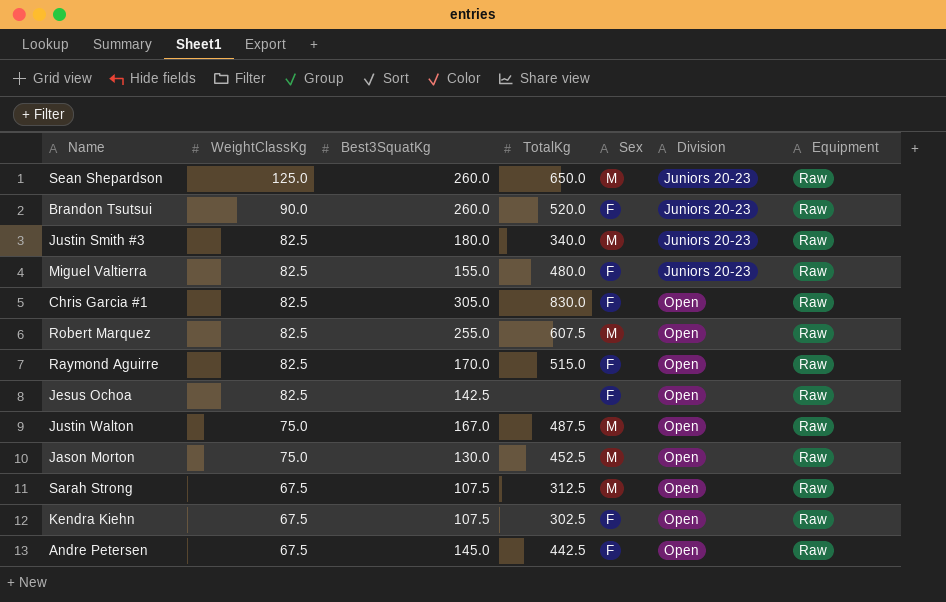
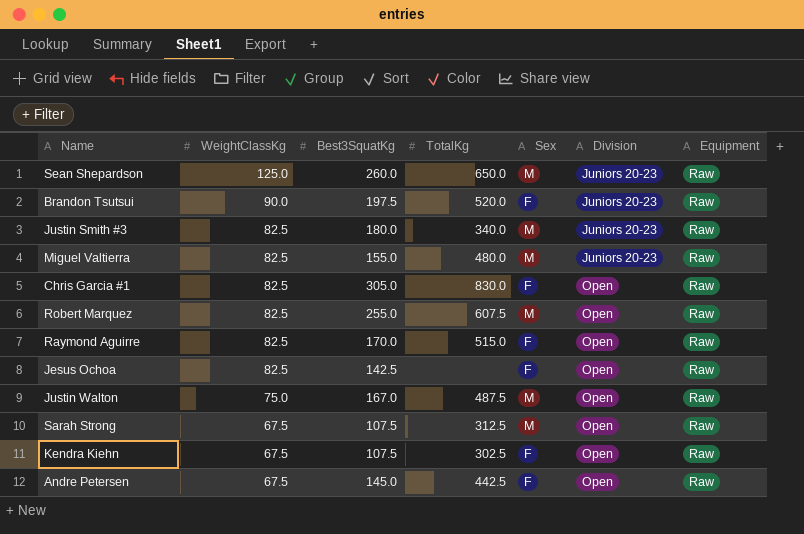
row Jason Morton: 75.0 | 130.0 | 452.5 | M | Open | Raw -> none
Brandon Tsutsui | Best3SquatKg: 260.0 -> 197.5
Miguel Valtierra | Sex: F -> M

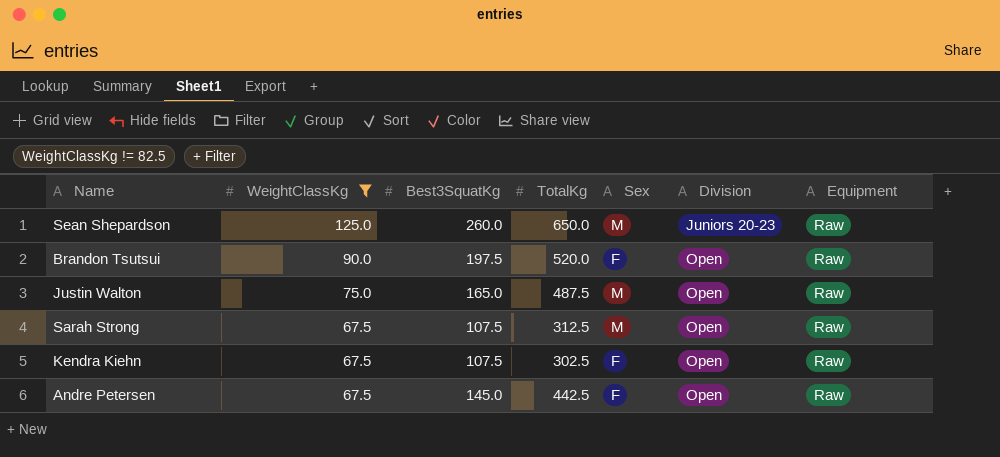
filter: none -> WeightClassKg != 82.5
Brandon Tsutsui | Division: Juniors 20-23 -> Open
Justin Walton | Best3SquatKg: 167.0 -> 165.0

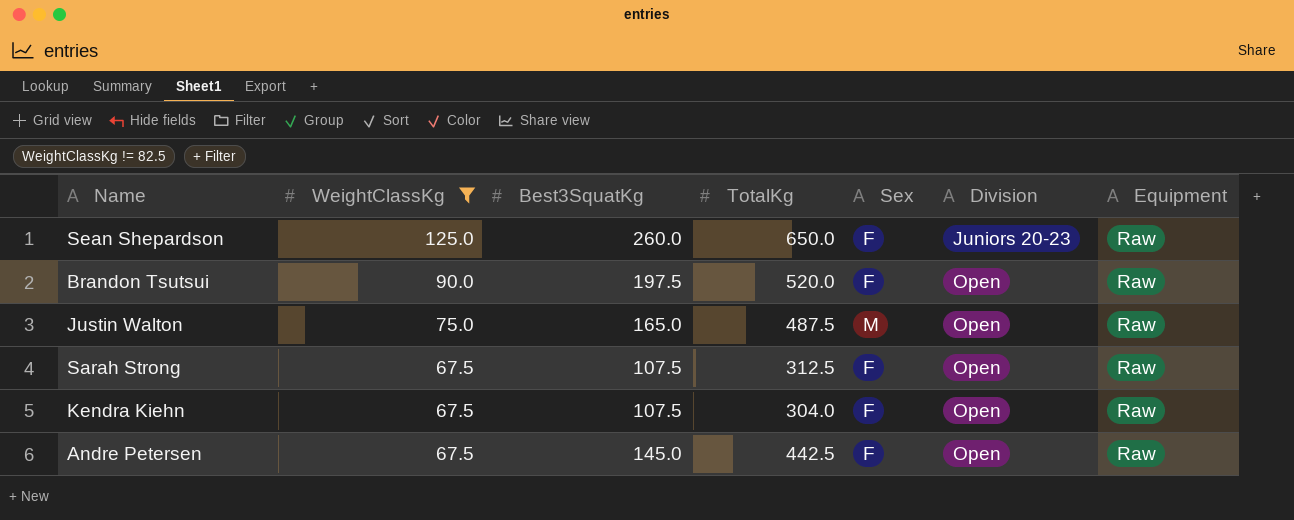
Sean Shepardson | Sex: M -> F
Sarah Strong | Sex: M -> F
Kendra Kiehn | TotalKg: 302.5 -> 304.0

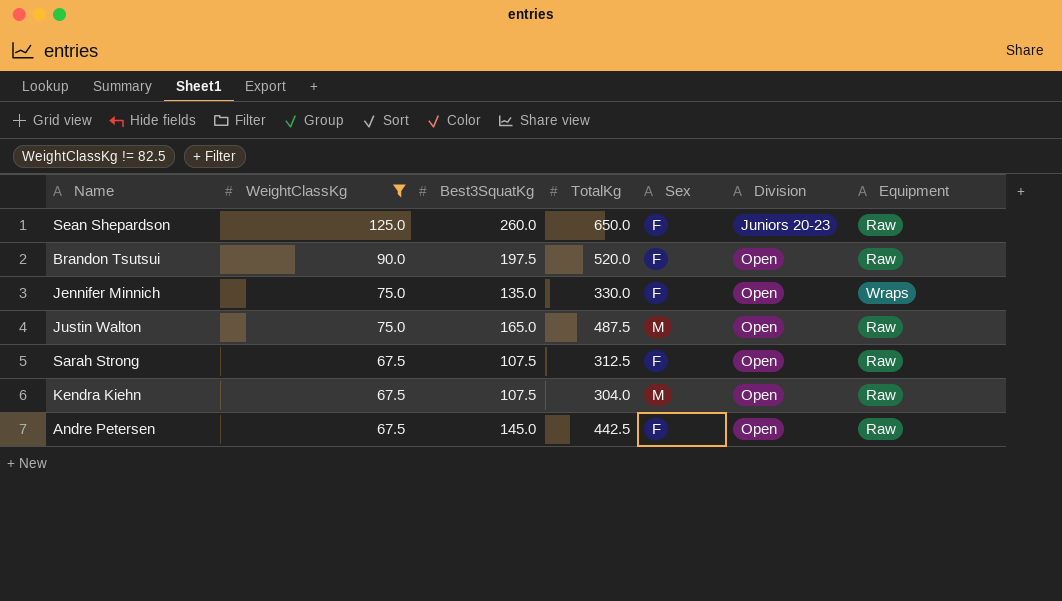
row Jennifer Minnich: none -> 75.0 | 135.0 | 330.0 | F | Open | Wraps
Kendra Kiehn | Sex: F -> M

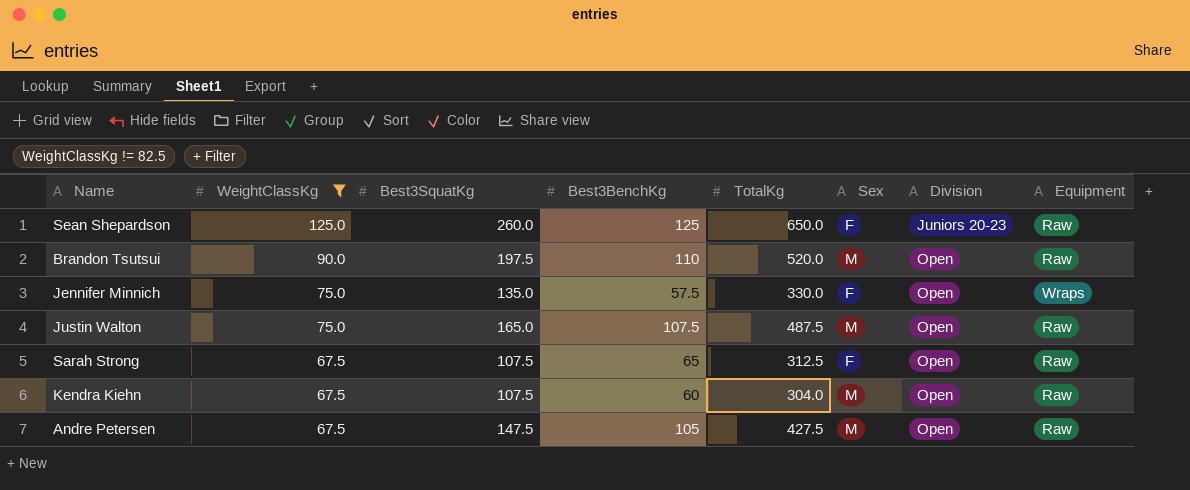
column Best3BenchKg | position: none -> 4
Brandon Tsutsui | Sex: F -> M
Andre Petersen | Best3SquatKg: 145.0 -> 147.5
Andre Petersen | TotalKg: 442.5 -> 427.5
Andre Petersen | Sex: F -> M

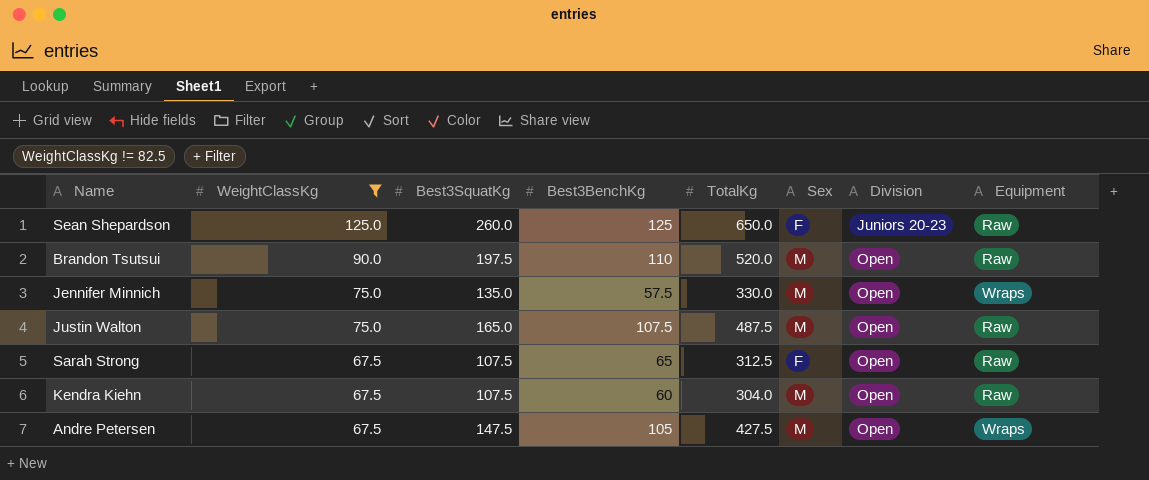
Jennifer Minnich | Sex: F -> M
Andre Petersen | Equipment: Raw -> Wraps

